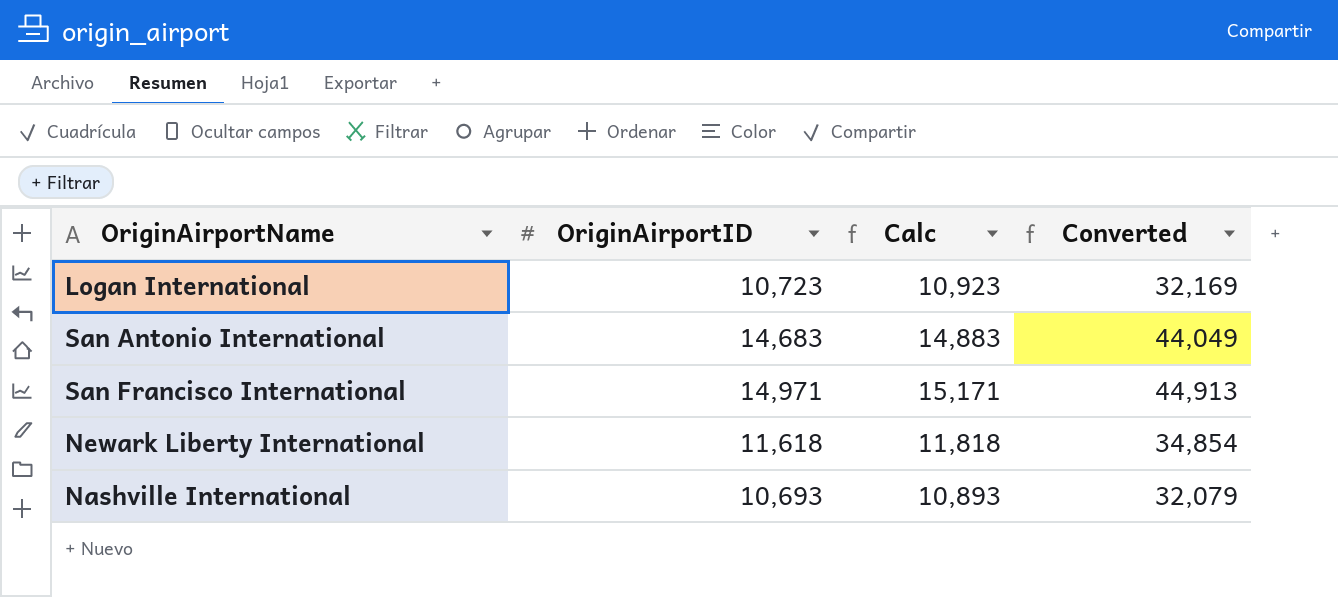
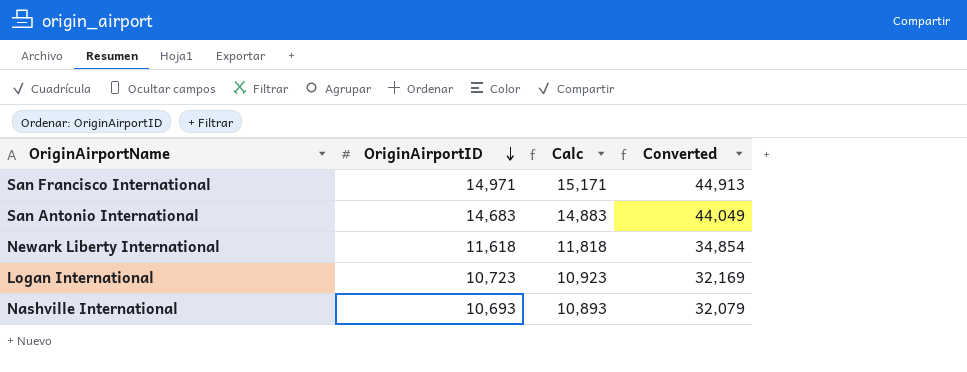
row order: none -> OriginAirportID descending

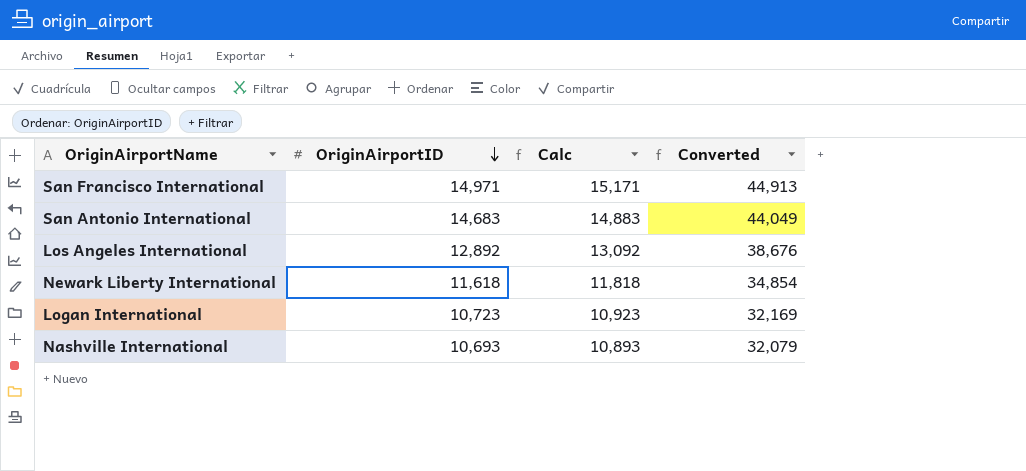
row Los Angeles International: none -> 12,892 | 13,092 | 38,676

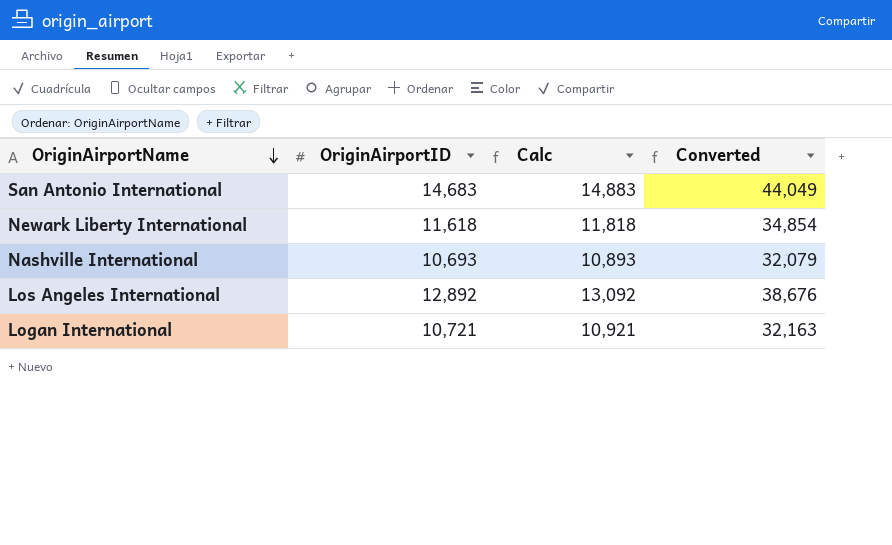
row order: OriginAirportID descending -> OriginAirportName descending
row San Francisco International: 14,971 | 15,171 | 44,913 -> none
Logan International | OriginAirportID: 10,723 -> 10,721
Logan International | Calc: 10,923 -> 10,921
Logan International | Converted: 32,169 -> 32,163

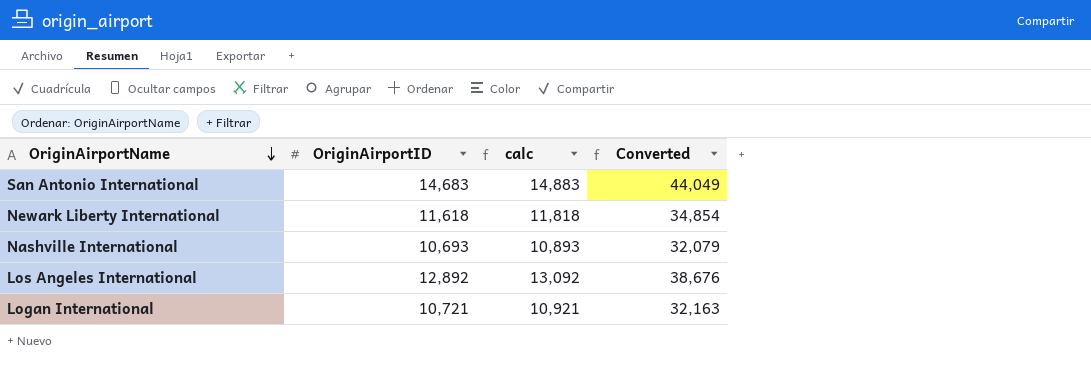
column name: Calc -> calc

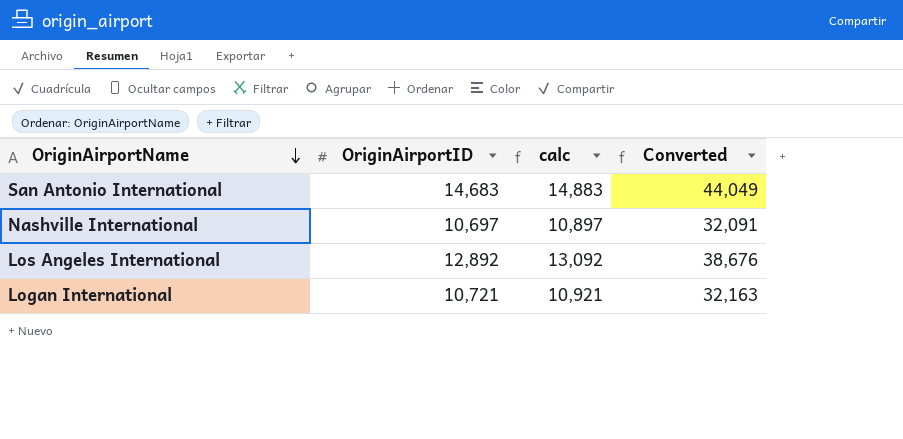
row Newark Liberty International: 11,618 | 11,818 | 34,854 -> none
Nashville International | OriginAirportID: 10,693 -> 10,697
Nashville International | calc: 10,893 -> 10,897
Nashville International | Converted: 32,079 -> 32,091

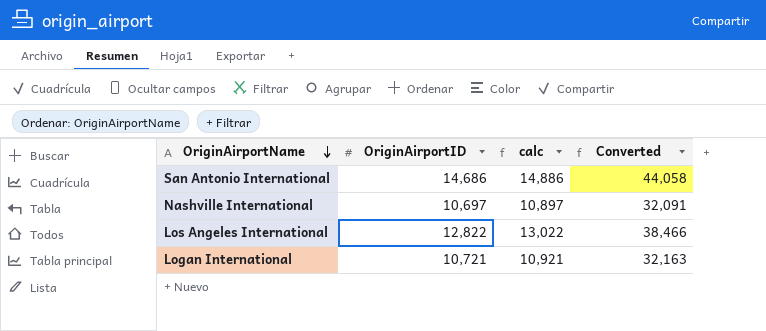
San Antonio International | OriginAirportID: 14,683 -> 14,686
San Antonio International | calc: 14,883 -> 14,886
San Antonio International | Converted: 44,049 -> 44,058
Los Angeles International | OriginAirportID: 12,892 -> 12,822
Los Angeles International | calc: 13,092 -> 13,022
Los Angeles International | Converted: 38,676 -> 38,466

